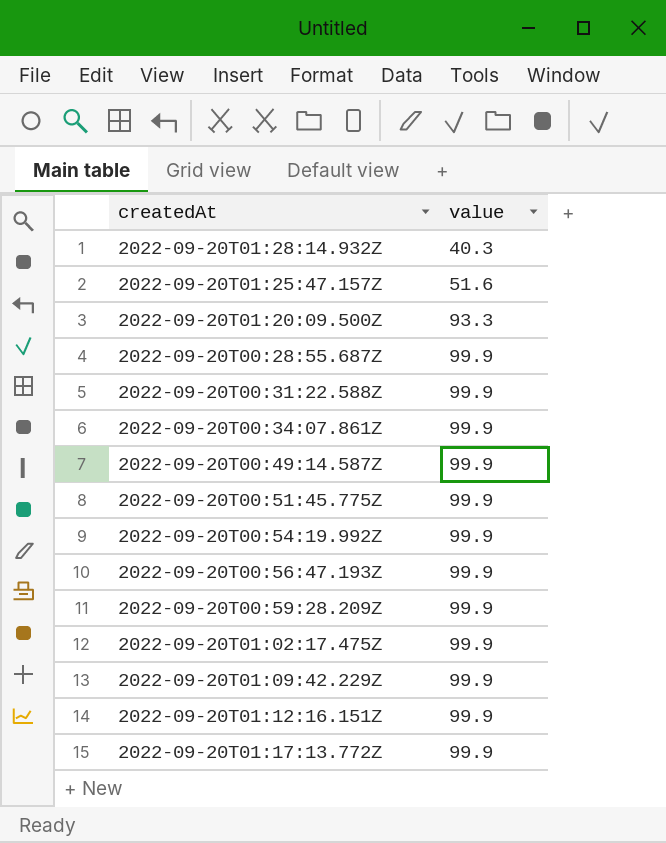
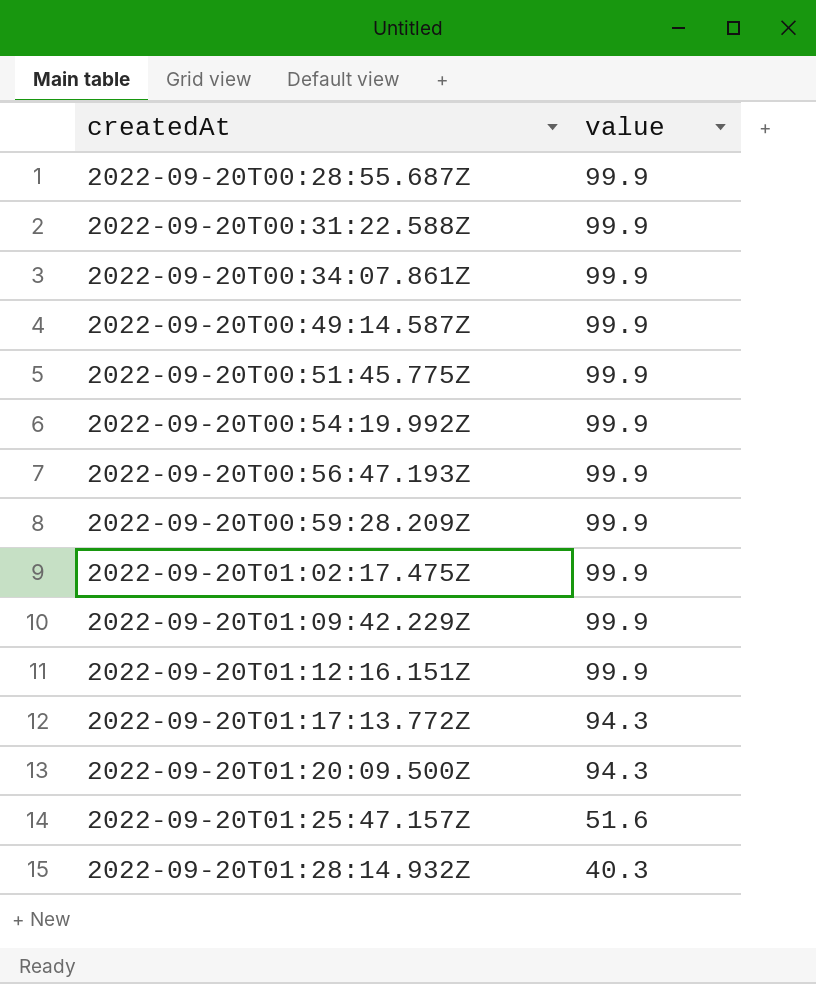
row order: value ascending -> createdAt ascending
2022-09-20T01:17:13.772Z | value: 99.9 -> 94.3
2022-09-20T01:20:09.500Z | value: 93.3 -> 94.3

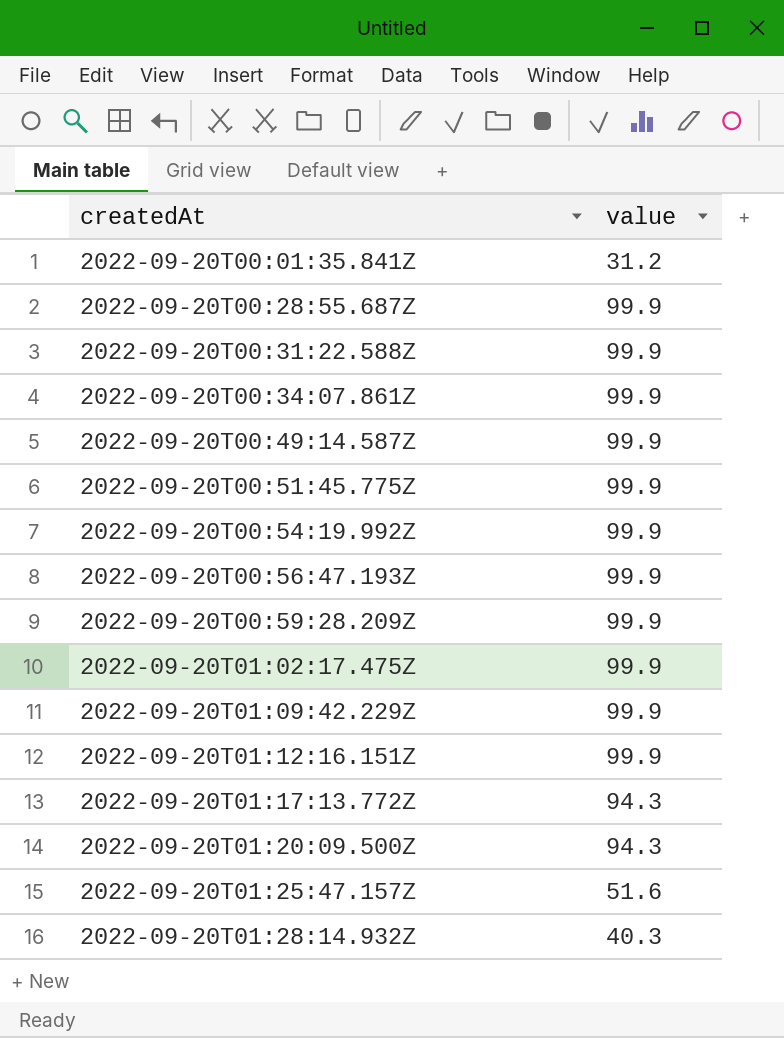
row 2022-09-20T00:01:35.841Z: none -> 31.2

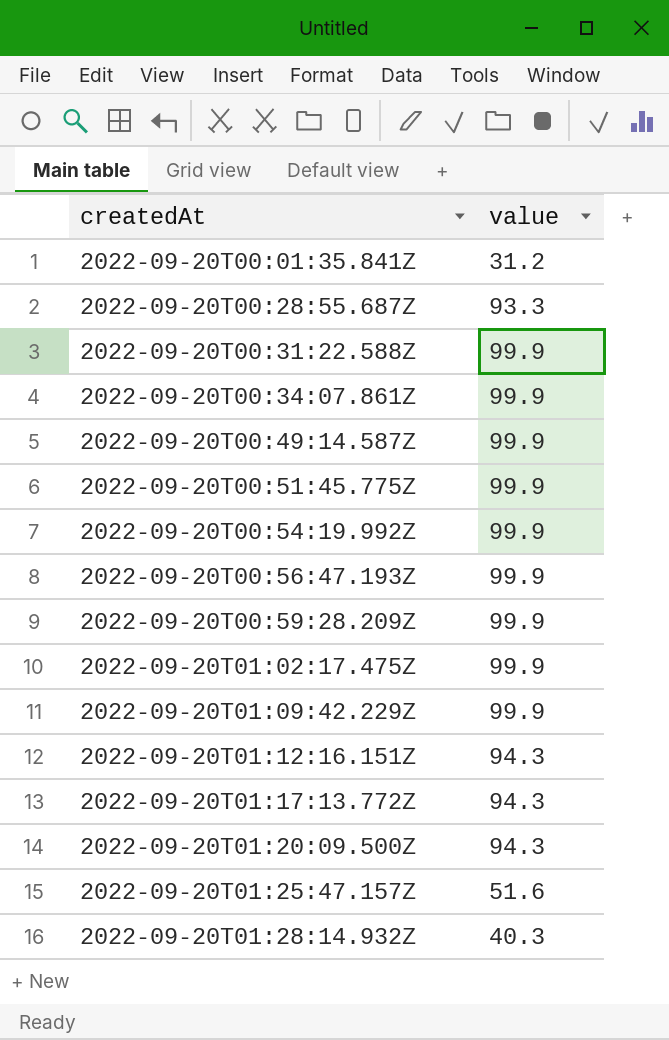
2022-09-20T00:28:55.687Z | value: 99.9 -> 93.3
2022-09-20T01:12:16.151Z | value: 99.9 -> 94.3

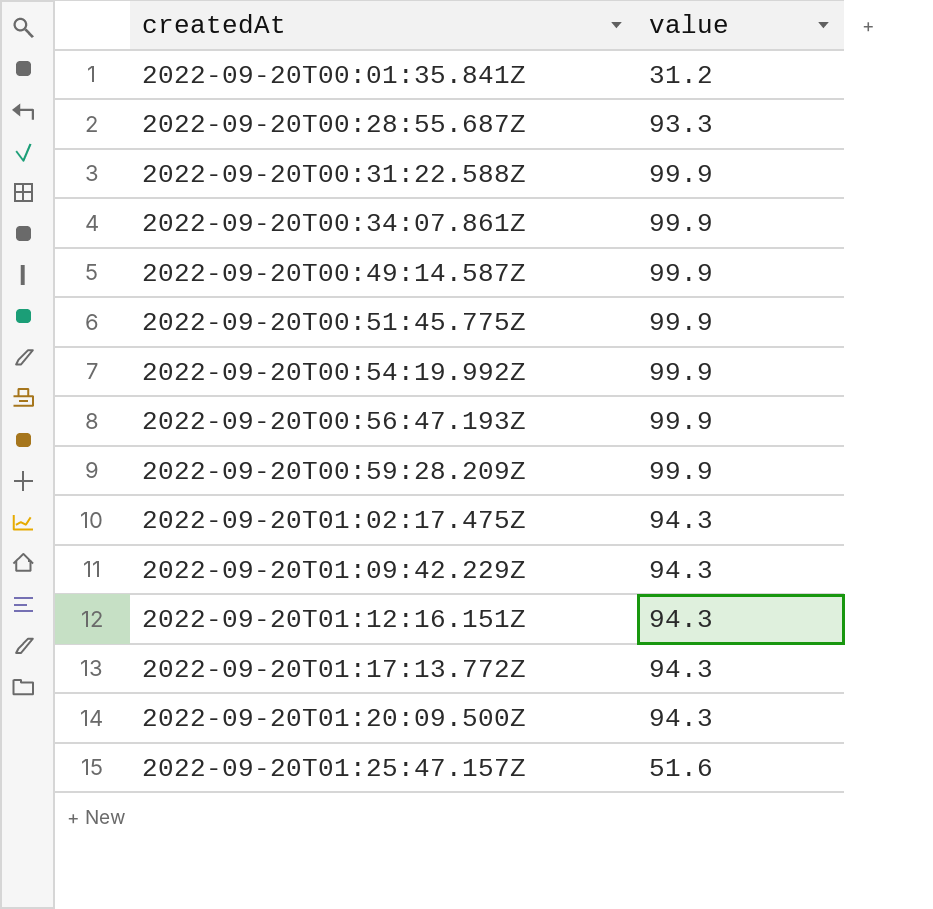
row 2022-09-20T01:28:14.932Z: 40.3 -> none
2022-09-20T01:02:17.475Z | value: 99.9 -> 94.3
2022-09-20T01:09:42.229Z | value: 99.9 -> 94.3

